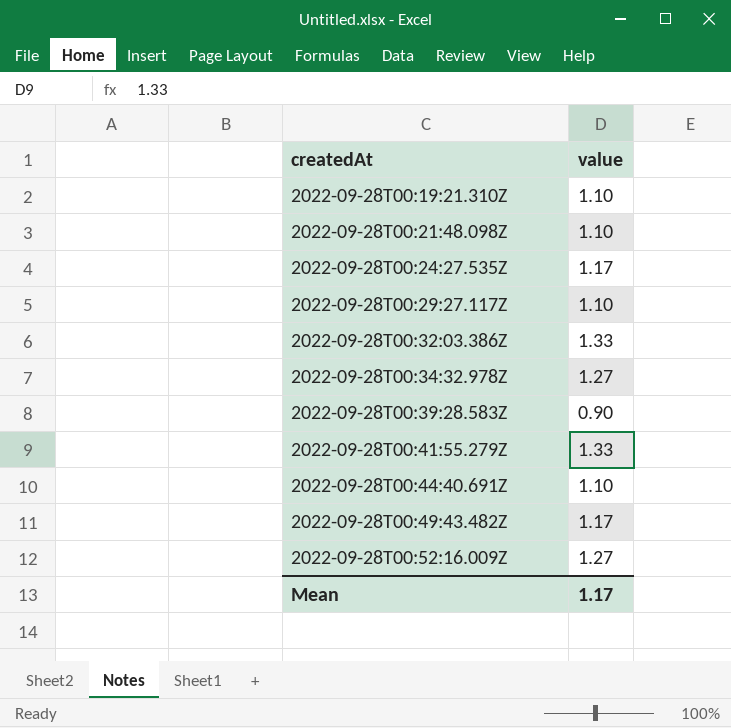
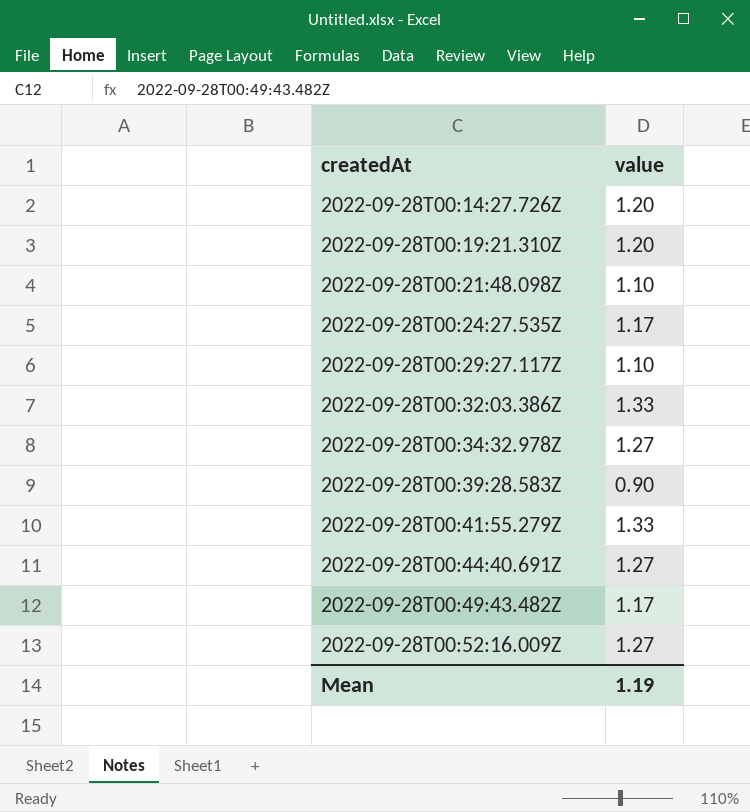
row 2022-09-28T00:14:27.726Z: none -> 1.20
2022-09-28T00:19:21.310Z | value: 1.10 -> 1.20
2022-09-28T00:44:40.691Z | value: 1.10 -> 1.27
Mean | value: 1.17 -> 1.19

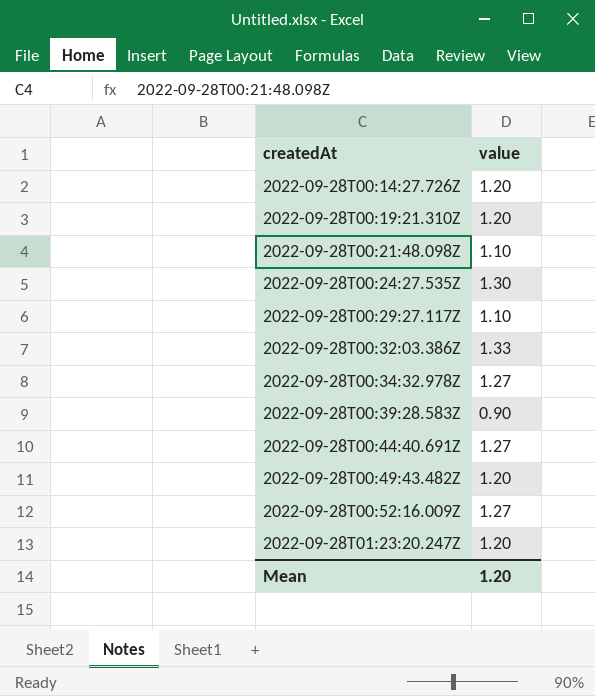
row 2022-09-28T00:41:55.279Z: 1.33 -> none
2022-09-28T00:24:27.535Z | value: 1.17 -> 1.30
2022-09-28T00:49:43.482Z | value: 1.17 -> 1.20
row 2022-09-28T01:23:20.247Z: none -> 1.20
Mean | value: 1.19 -> 1.20

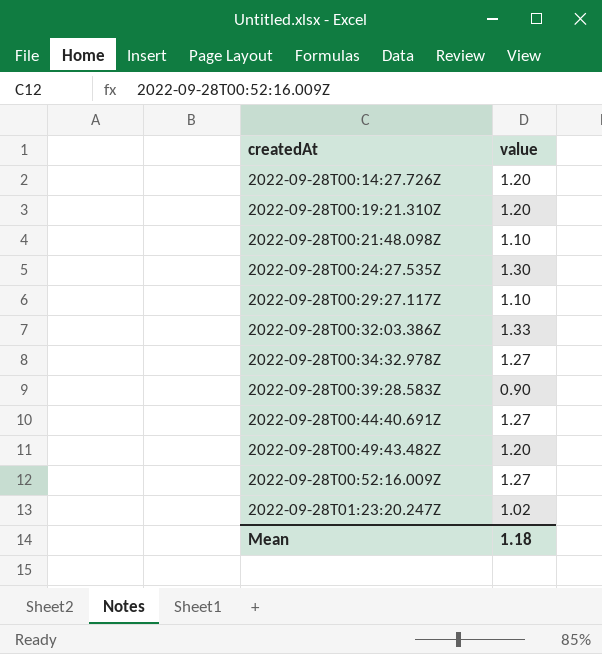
2022-09-28T01:23:20.247Z | value: 1.20 -> 1.02
Mean | value: 1.20 -> 1.18

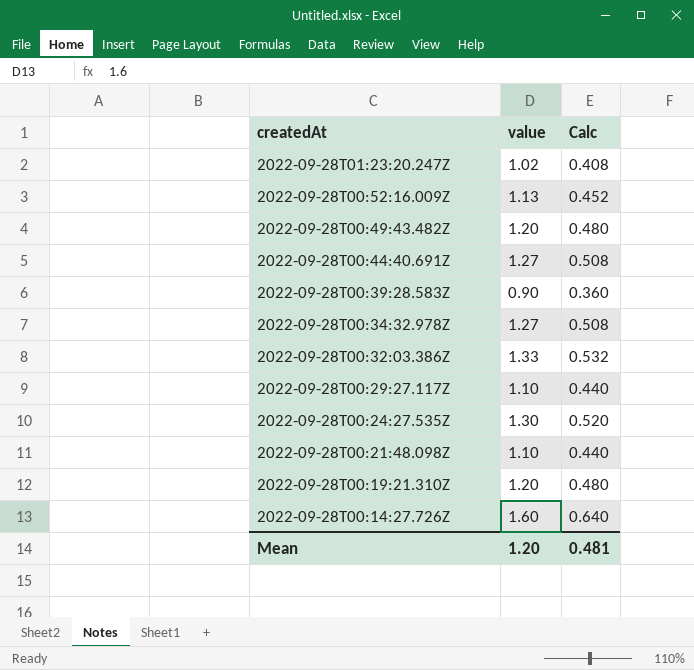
row order: createdAt ascending -> createdAt descending
column Calc | formula: none -> [value] * 0.4
2022-09-28T00:52:16.009Z | value: 1.27 -> 1.13
2022-09-28T00:14:27.726Z | value: 1.20 -> 1.60
Mean | value: 1.18 -> 1.20

